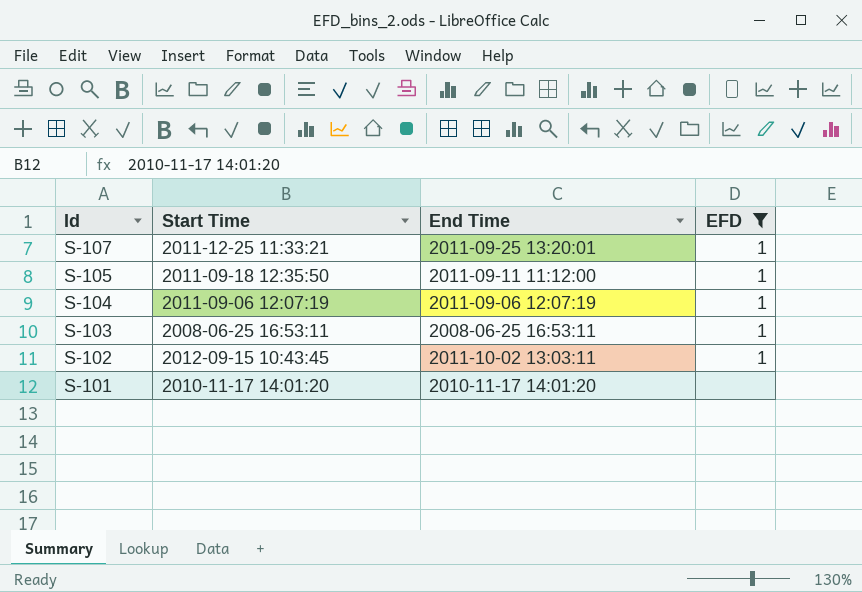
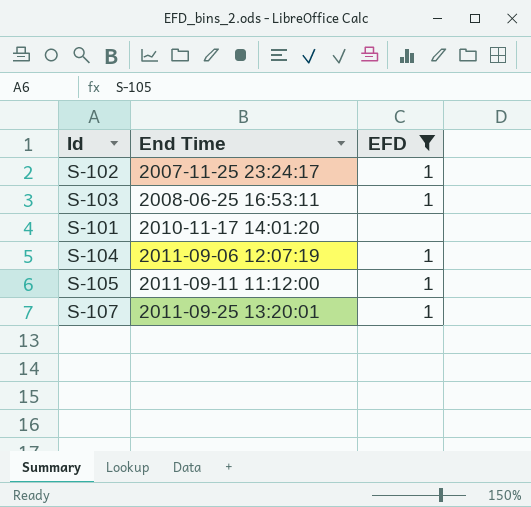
row order: Id descending -> End Time ascending
column Start Time | position: 2 -> none
S-102 | End Time: 2011-10-02 13:03:11 -> 2007-11-25 23:24:17

